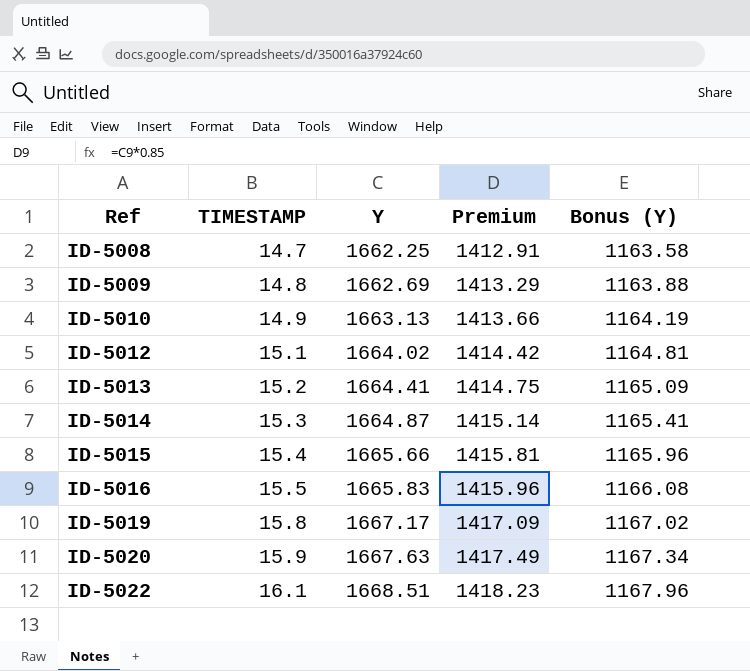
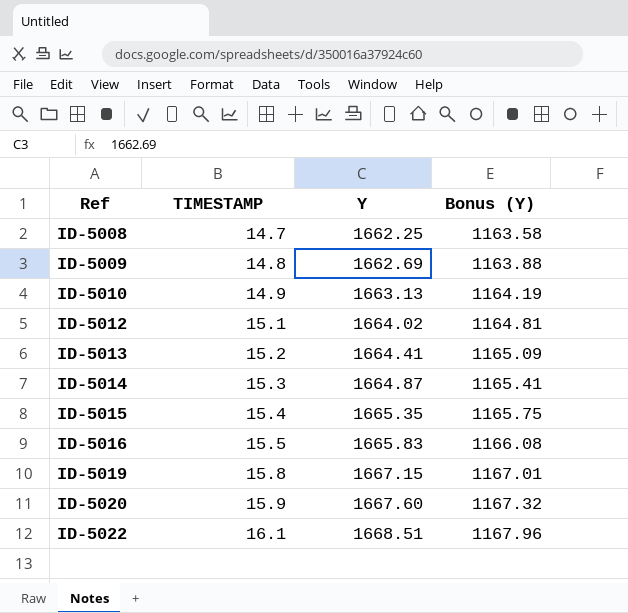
column Premium | formula: [Y] * 0.85 -> none
ID-5015 | Y: 1665.66 -> 1665.35
ID-5015 | Bonus (Y): 1165.96 -> 1165.75
ID-5019 | Y: 1667.17 -> 1667.15
ID-5019 | Bonus (Y): 1167.02 -> 1167.01
ID-5020 | Y: 1667.63 -> 1667.60
ID-5020 | Bonus (Y): 1167.34 -> 1167.32

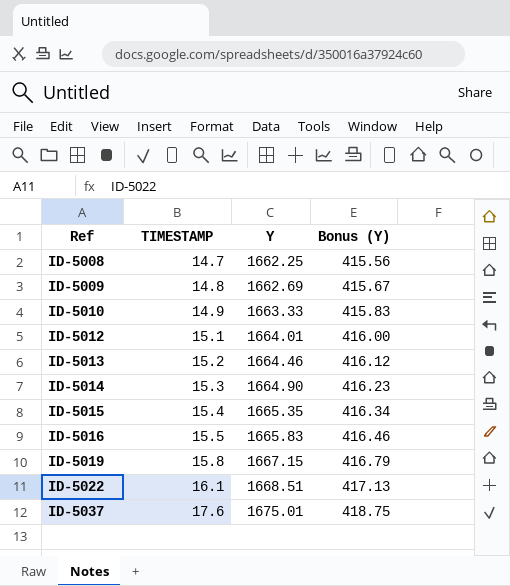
column Bonus (Y) | formula: [Y] * 0.7 -> [Y] * 0.25
row ID-5020: 15.9 | 1667.60 | 1167.32 -> none
ID-5010 | Y: 1663.13 -> 1663.33
ID-5012 | Y: 1664.02 -> 1664.01
ID-5013 | Y: 1664.41 -> 1664.46
ID-5014 | Y: 1664.87 -> 1664.90
row ID-5037: none -> 17.6 | 1675.01 | 418.75

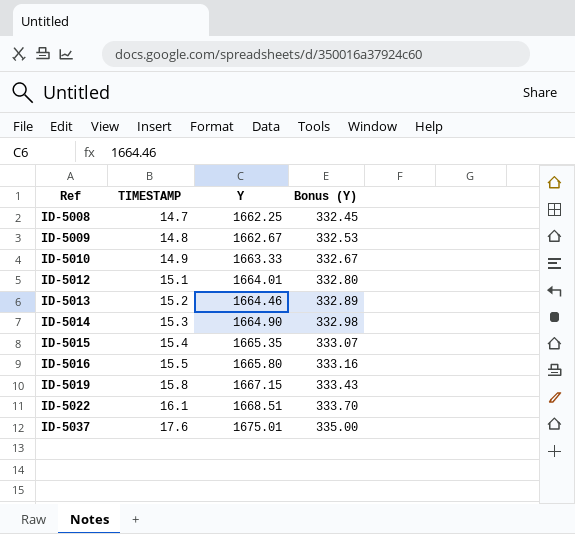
column Bonus (Y) | formula: [Y] * 0.25 -> [Y] * 0.2
ID-5009 | Y: 1662.69 -> 1662.67
ID-5016 | Y: 1665.83 -> 1665.80

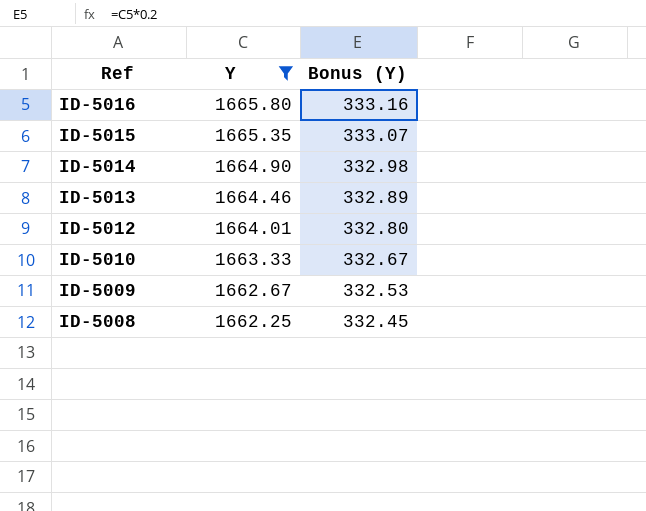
filter: none -> Y <= 1665.80
row order: Ref ascending -> Ref descending
column TIMESTAMP | position: 2 -> none

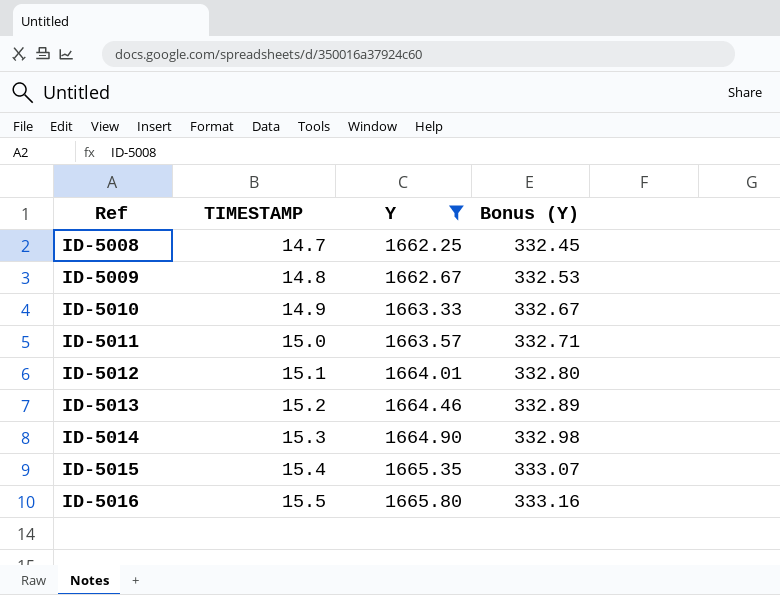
row order: Ref descending -> Ref ascending
column TIMESTAMP | position: none -> 2
row ID-5011: none -> 15.0 | 1663.57 | 332.71

